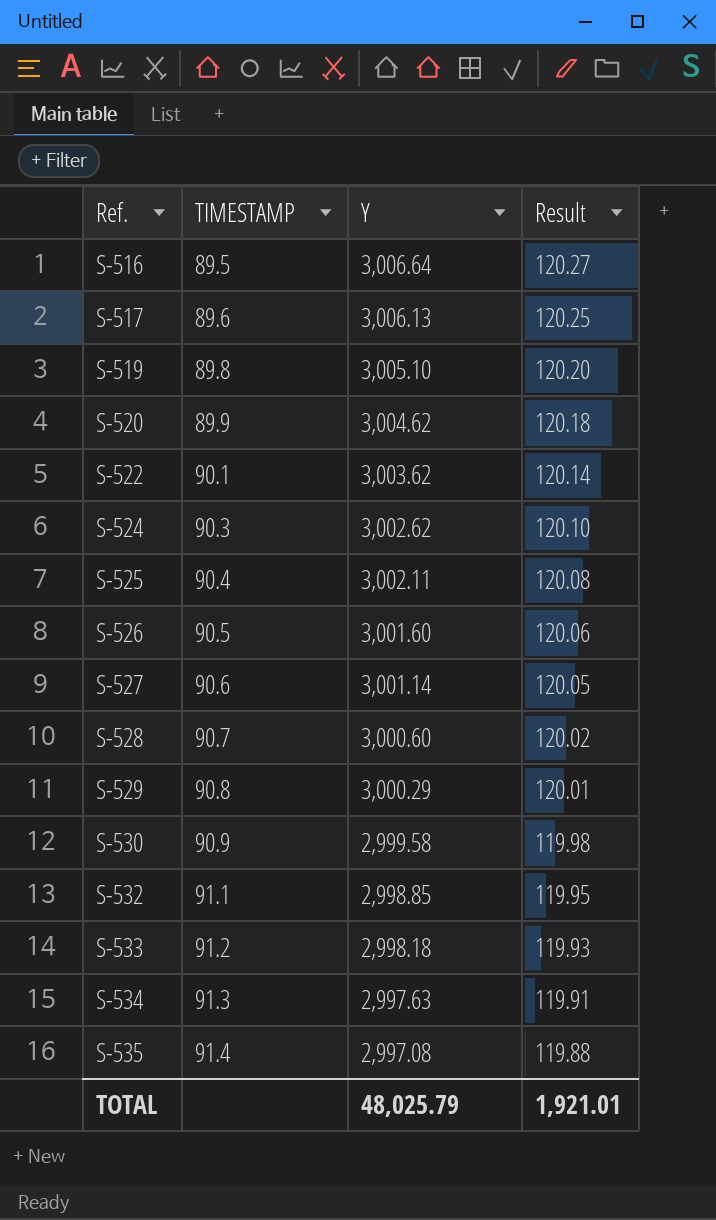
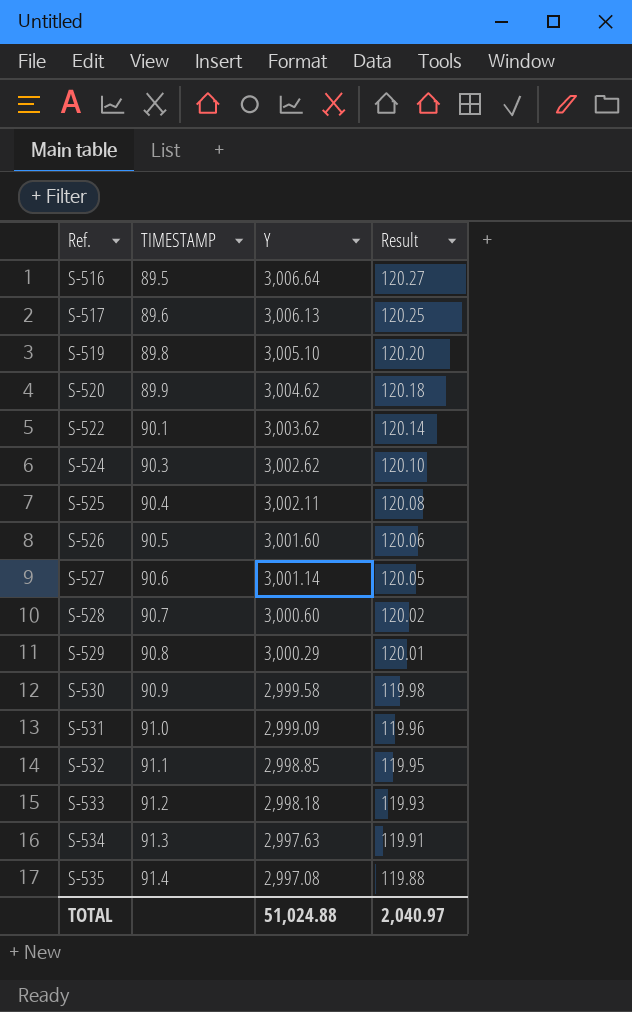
row S-531: none -> 91.0 | 2,999.09 | 119.96
TOTAL | Y: 48,025.79 -> 51,024.88
TOTAL | Result: 1,921.01 -> 2,040.97

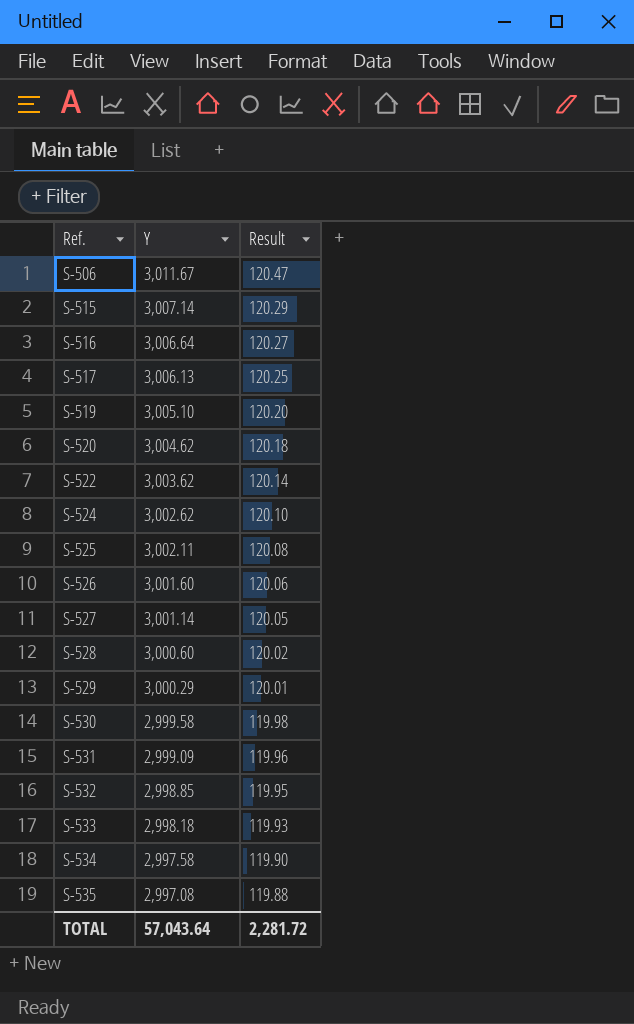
column TIMESTAMP | position: 2 -> none
row S-506: none -> 3,011.67 | 120.47
row S-515: none -> 3,007.14 | 120.29
S-534 | Y: 2,997.63 -> 2,997.58
S-534 | Result: 119.91 -> 119.90
TOTAL | Y: 51,024.88 -> 57,043.64
TOTAL | Result: 2,040.97 -> 2,281.72

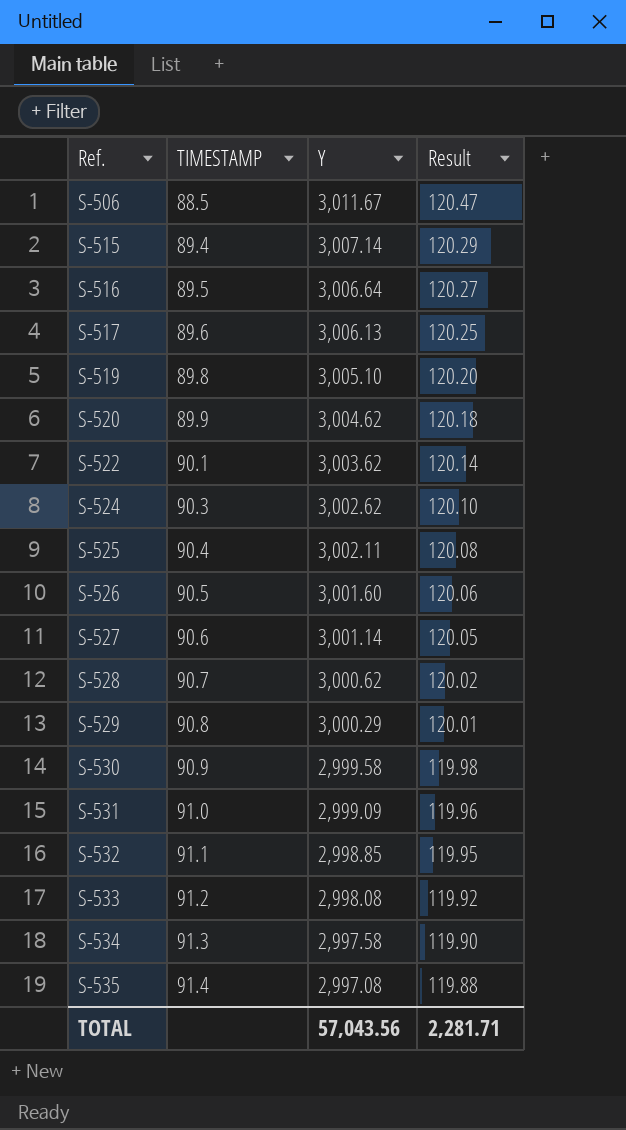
column TIMESTAMP | position: none -> 2
S-528 | Y: 3,000.60 -> 3,000.62
S-533 | Y: 2,998.18 -> 2,998.08
S-533 | Result: 119.93 -> 119.92
TOTAL | Y: 57,043.64 -> 57,043.56
TOTAL | Result: 2,281.72 -> 2,281.71

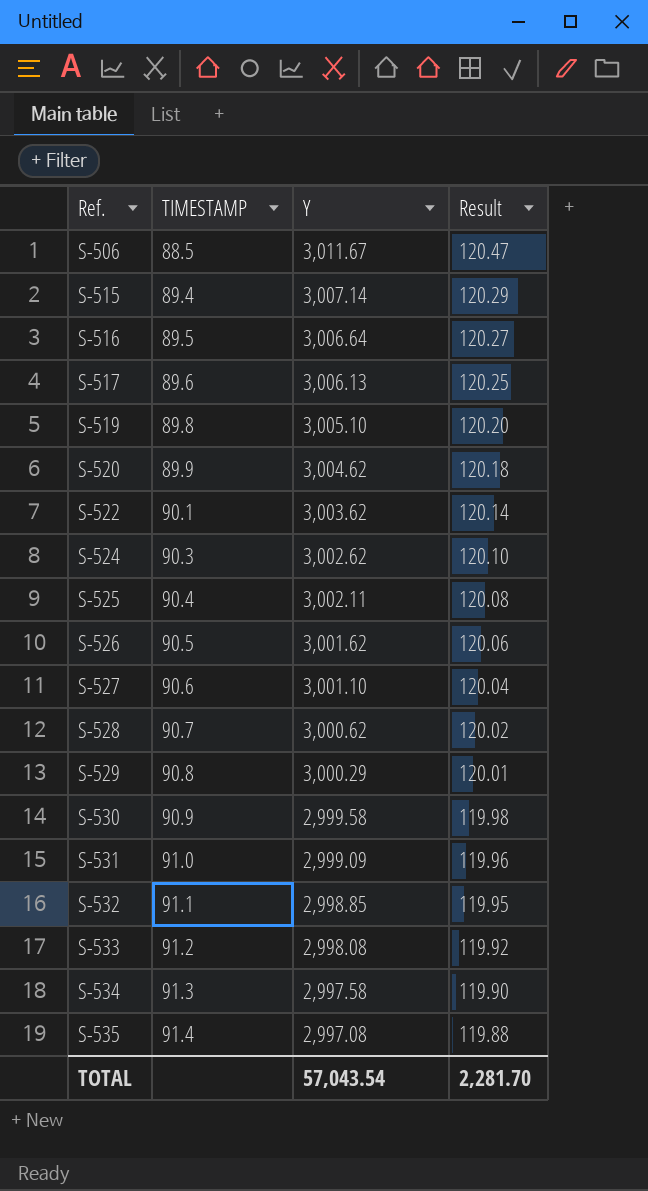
S-526 | Y: 3,001.60 -> 3,001.62
S-527 | Y: 3,001.14 -> 3,001.10
S-527 | Result: 120.05 -> 120.04
TOTAL | Y: 57,043.56 -> 57,043.54
TOTAL | Result: 2,281.71 -> 2,281.70

